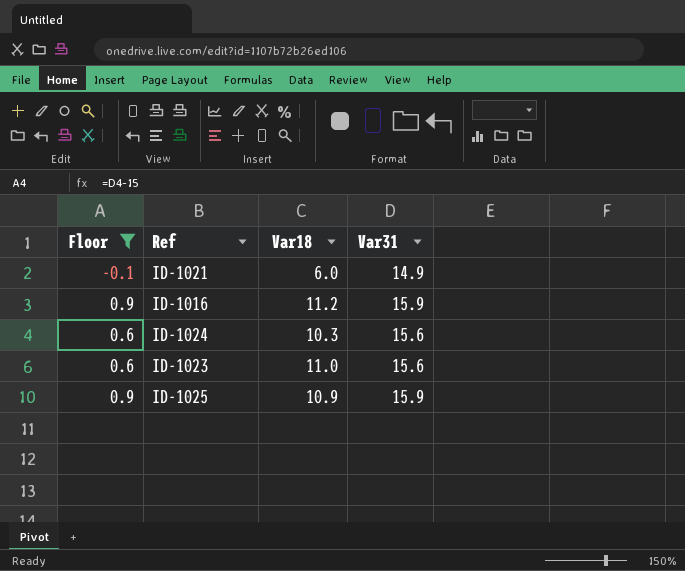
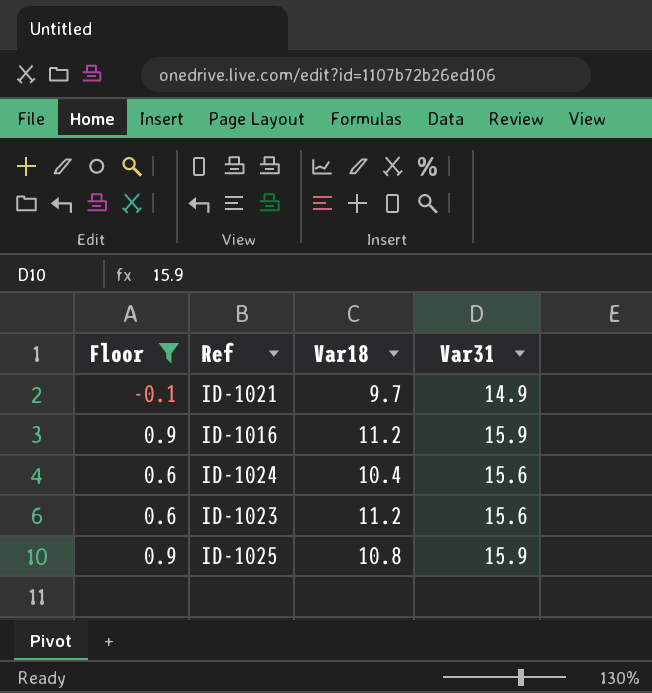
ID-1021 | Var18: 6.0 -> 9.7
ID-1024 | Var18: 10.3 -> 10.4
ID-1023 | Var18: 11.0 -> 11.2
ID-1025 | Var18: 10.9 -> 10.8

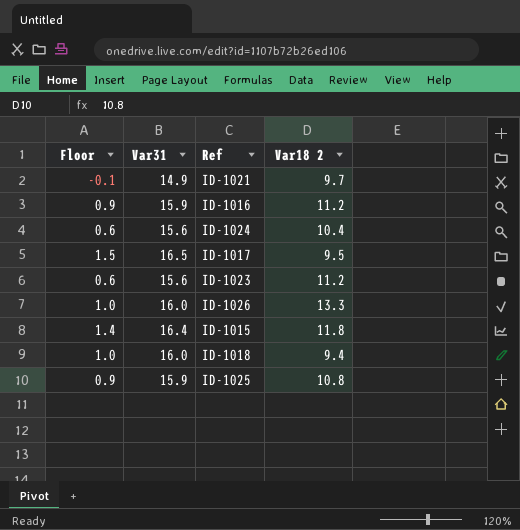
filter: Floor <= 0.9 -> none
column Var31 | position: 4 -> 2
column name: Var18 -> Var18 2

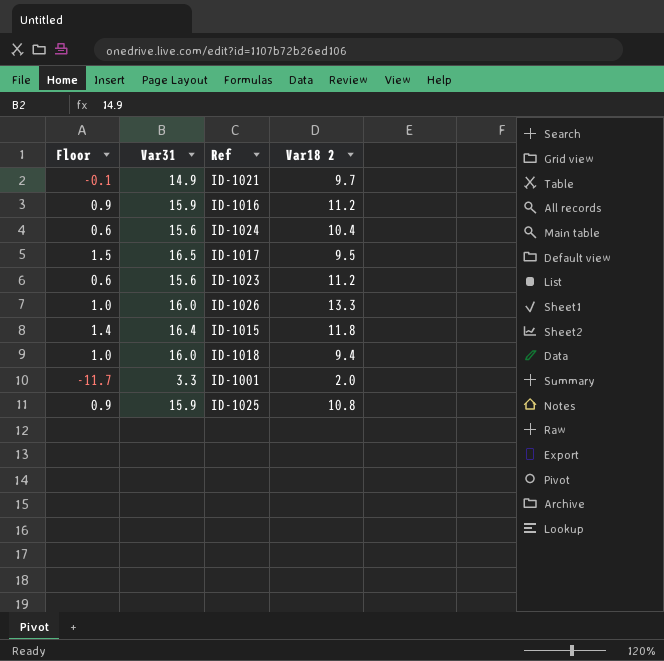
row ID-1001: none -> -11.7 | 3.3 | 2.0

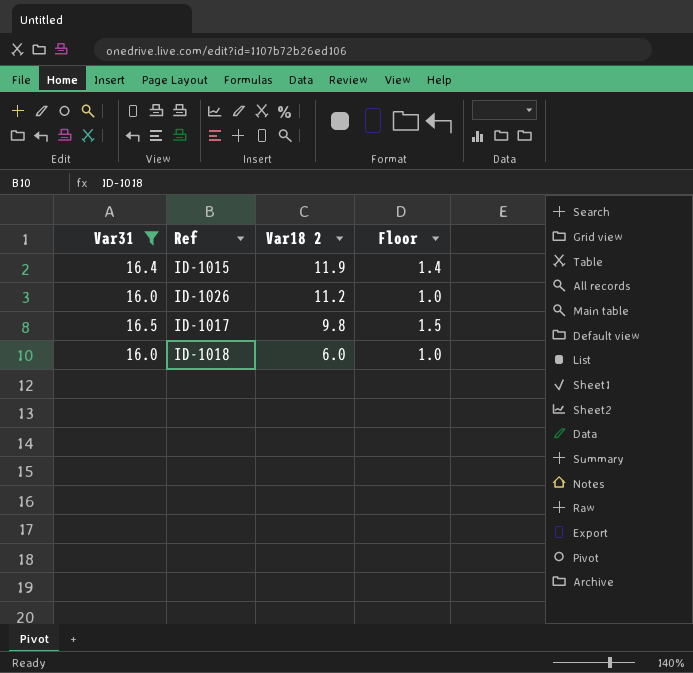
filter: none -> Var31 >= 16.0
row order: none -> Var18 2 descending
column Floor | position: 1 -> 4
ID-1015 | Var18 2: 11.8 -> 11.9
ID-1026 | Var18 2: 13.3 -> 11.2
ID-1017 | Var18 2: 9.5 -> 9.8
ID-1018 | Var18 2: 9.4 -> 6.0

